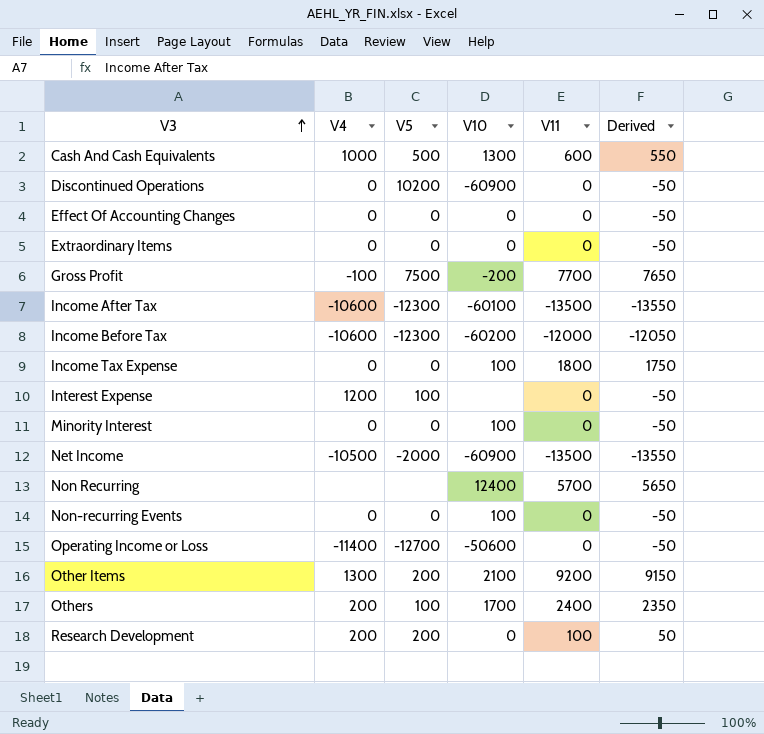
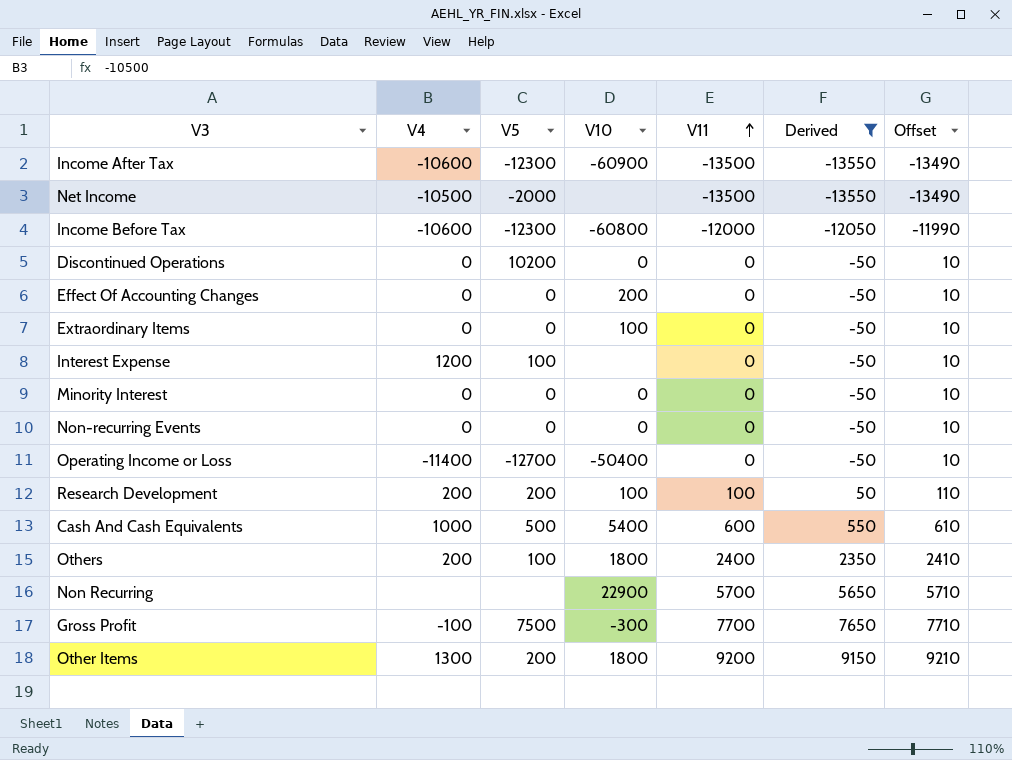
filter: none -> Derived != 1750
row order: V3 ascending -> V11 ascending
column Offset | formula: none -> [V11] + 10
Income After Tax | V10: -60100 -> -60900
Net Income | V10: -60900 -> none
Income Before Tax | V10: -60200 -> -60800
Discontinued Operations | V10: -60900 -> 0
Effect Of Accounting Changes | V10: 0 -> 200
Extraordinary Items | V10: 0 -> 100
Minority Interest | V10: 100 -> 0
Non-recurring Events | V10: 100 -> 0
Operating Income or Loss | V10: -50600 -> -50400
Research Development | V10: 0 -> 100
Cash And Cash Equivalents | V10: 1300 -> 5400
Others | V10: 1700 -> 1800
Non Recurring | V10: 12400 -> 22900
Gross Profit | V10: -200 -> -300
Other Items | V10: 2100 -> 1800

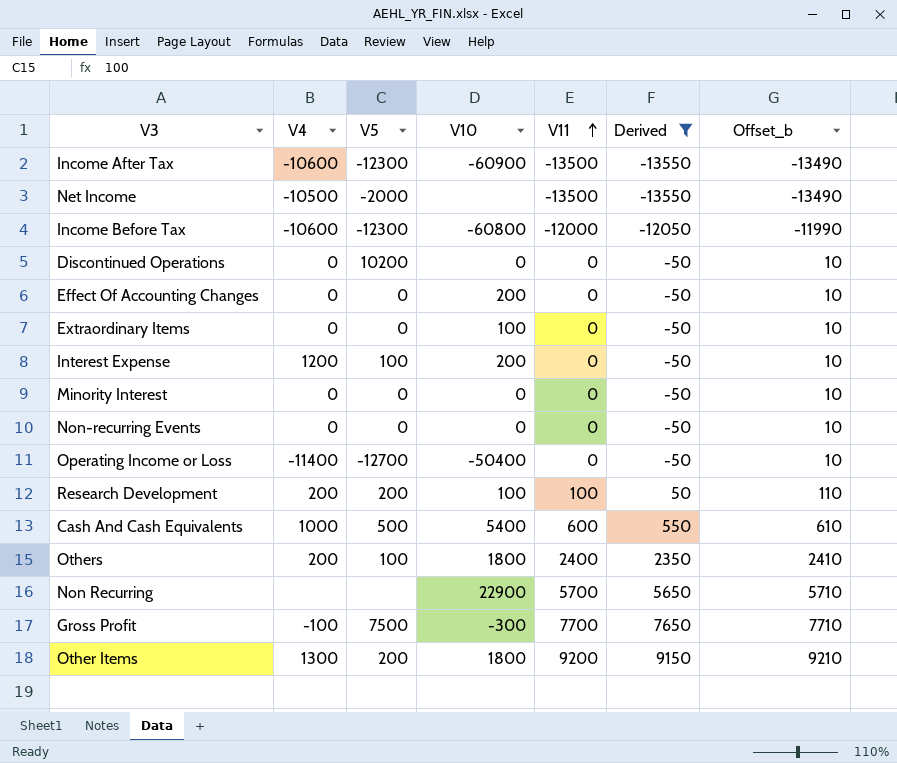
column name: Offset -> Offset_b
Interest Expense | V10: none -> 200

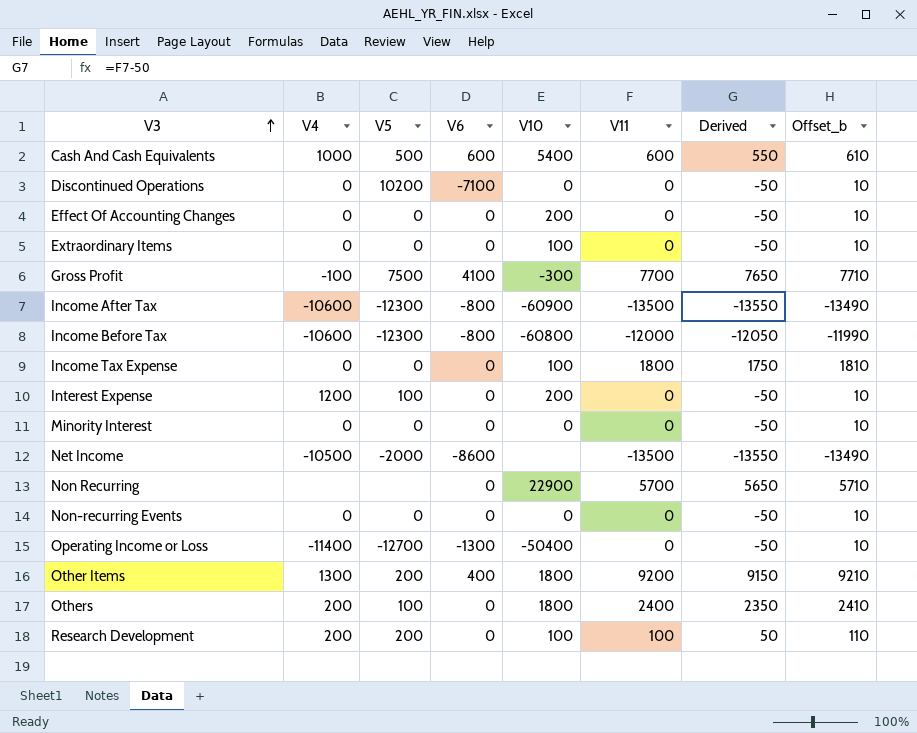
filter: Derived != 1750 -> none
row order: V11 ascending -> V3 ascending
column V6 | position: none -> 4

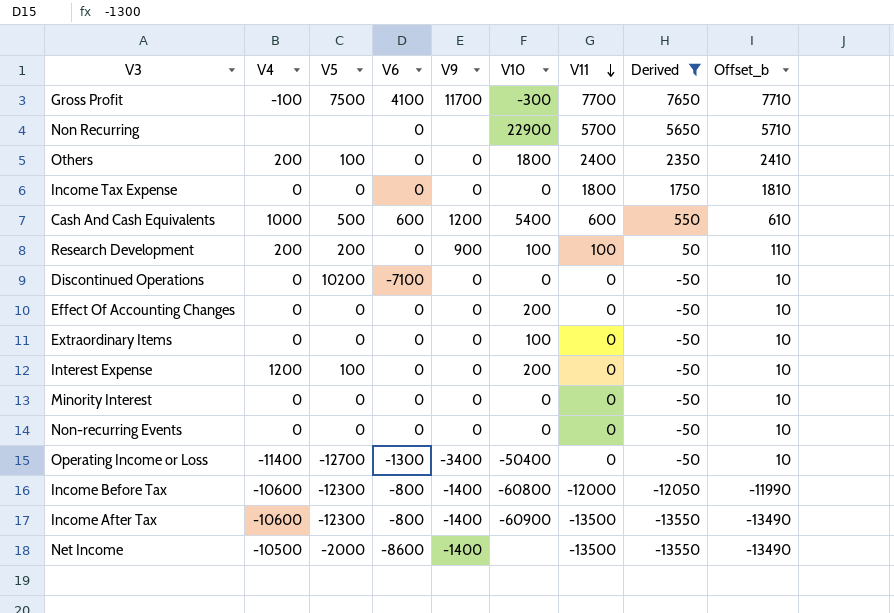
filter: none -> Derived != 9150
row order: V3 ascending -> V11 descending
column V9 | position: none -> 5
Income Tax Expense | V10: 100 -> 0

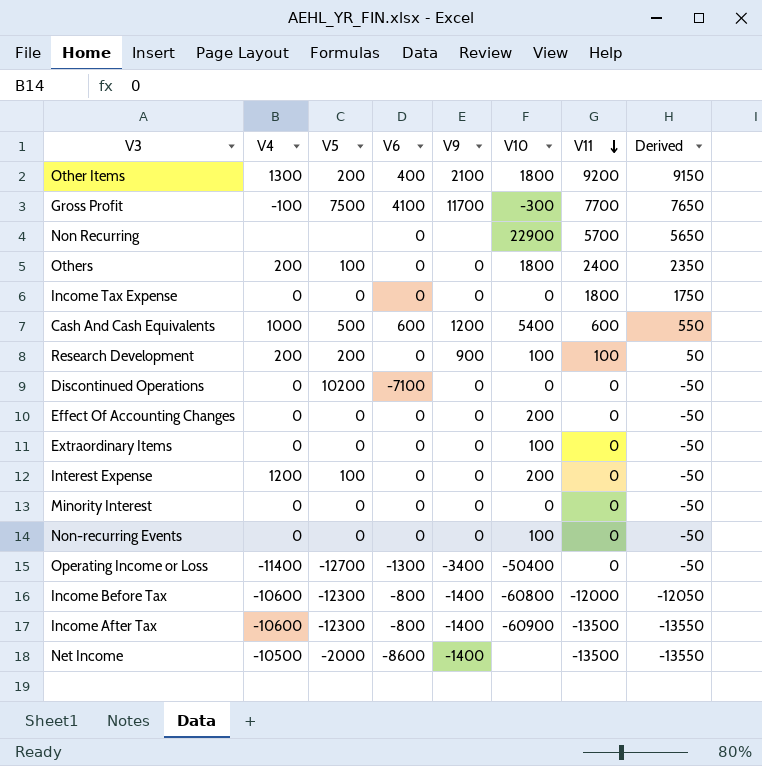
filter: Derived != 9150 -> none
column Offset_b | formula: [V11] + 10 -> none
Non-recurring Events | V10: 0 -> 100

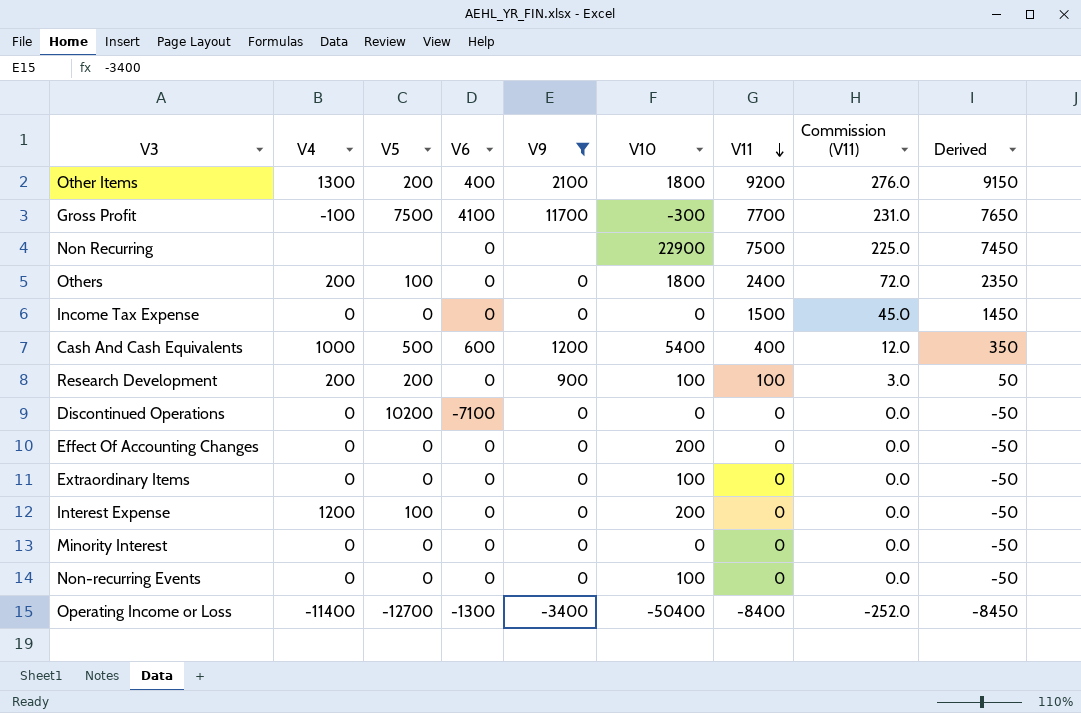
filter: none -> V9 != -1400
column Commission (V11) | formula: none -> [V11] * 0.03
Non Recurring | V11: 5700 -> 7500
Non Recurring | Derived: 5650 -> 7450
Income Tax Expense | V11: 1800 -> 1500
Income Tax Expense | Derived: 1750 -> 1450
Cash And Cash Equivalents | V11: 600 -> 400
Cash And Cash Equivalents | Derived: 550 -> 350
Operating Income or Loss | V11: 0 -> -8400
Operating Income or Loss | Derived: -50 -> -8450

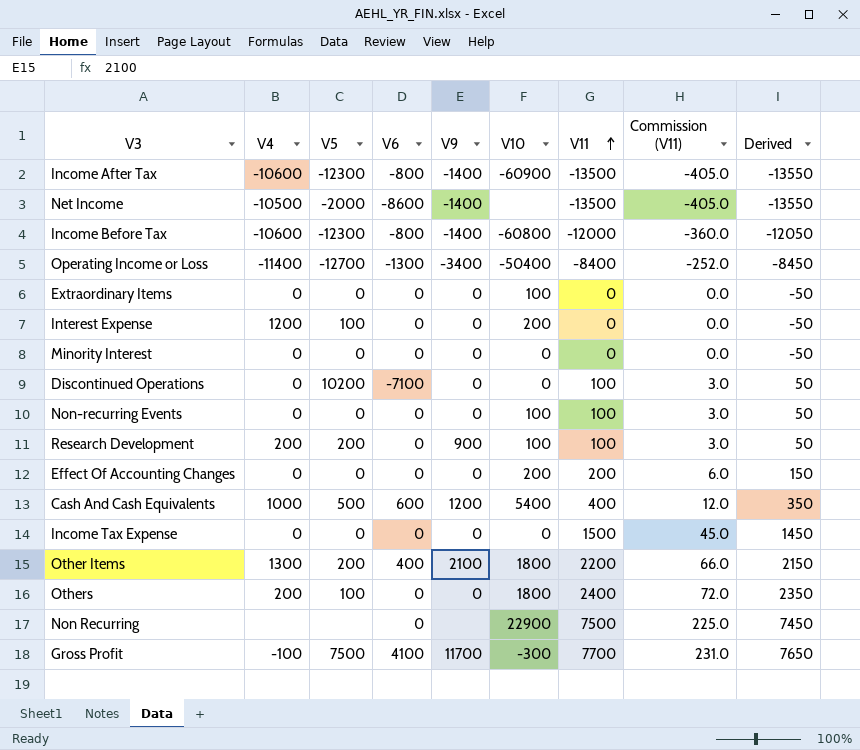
filter: V9 != -1400 -> none
row order: V11 descending -> V11 ascending
Discontinued Operations | V11: 0 -> 100
Discontinued Operations | Commission (V11): 0.0 -> 3.0
Discontinued Operations | Derived: -50 -> 50
Non-recurring Events | V11: 0 -> 100
Non-recurring Events | Commission (V11): 0.0 -> 3.0
Non-recurring Events | Derived: -50 -> 50
Effect Of Accounting Changes | V11: 0 -> 200
Effect Of Accounting Changes | Commission (V11): 0.0 -> 6.0
Effect Of Accounting Changes | Derived: -50 -> 150
Other Items | V11: 9200 -> 2200
Other Items | Commission (V11): 276.0 -> 66.0
Other Items | Derived: 9150 -> 2150

